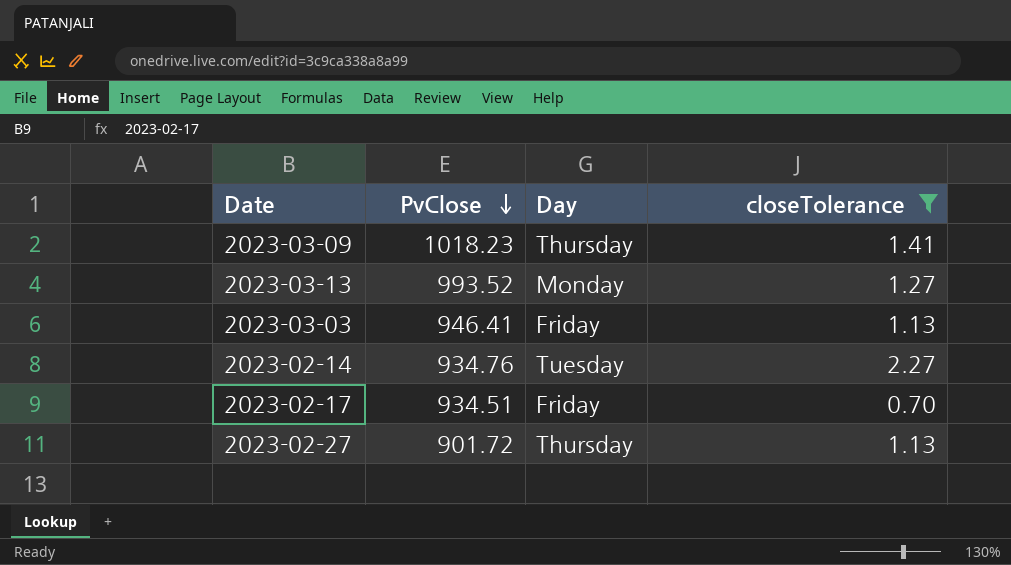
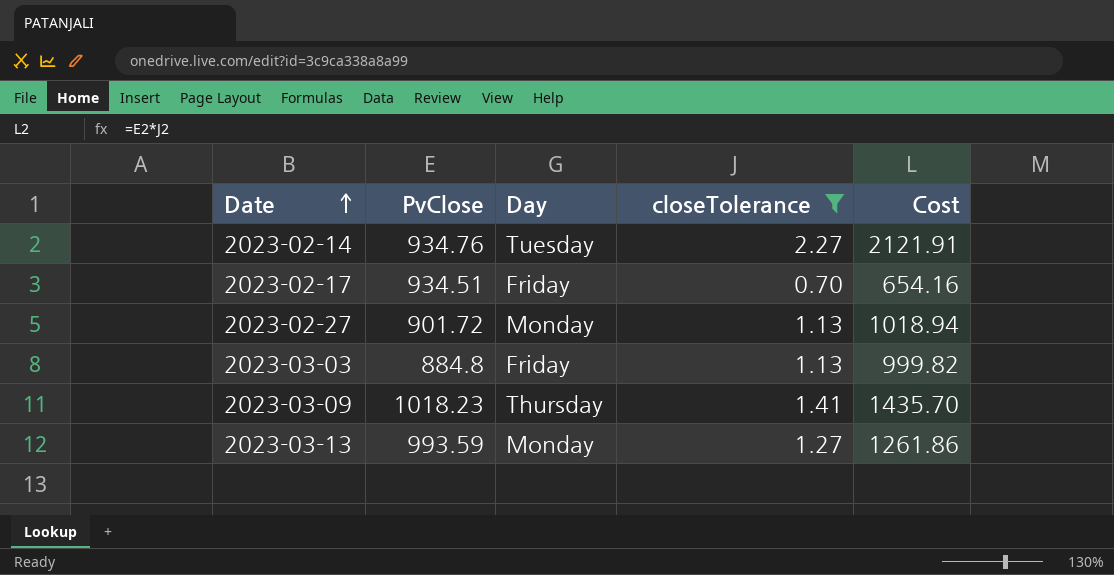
row order: PvClose descending -> Date ascending
column Cost | formula: none -> [PvClose] * [closeTolerance]
2023-02-27 | Day: Thursday -> Monday
2023-03-03 | PvClose: 946.41 -> 884.8
2023-03-13 | PvClose: 993.52 -> 993.59

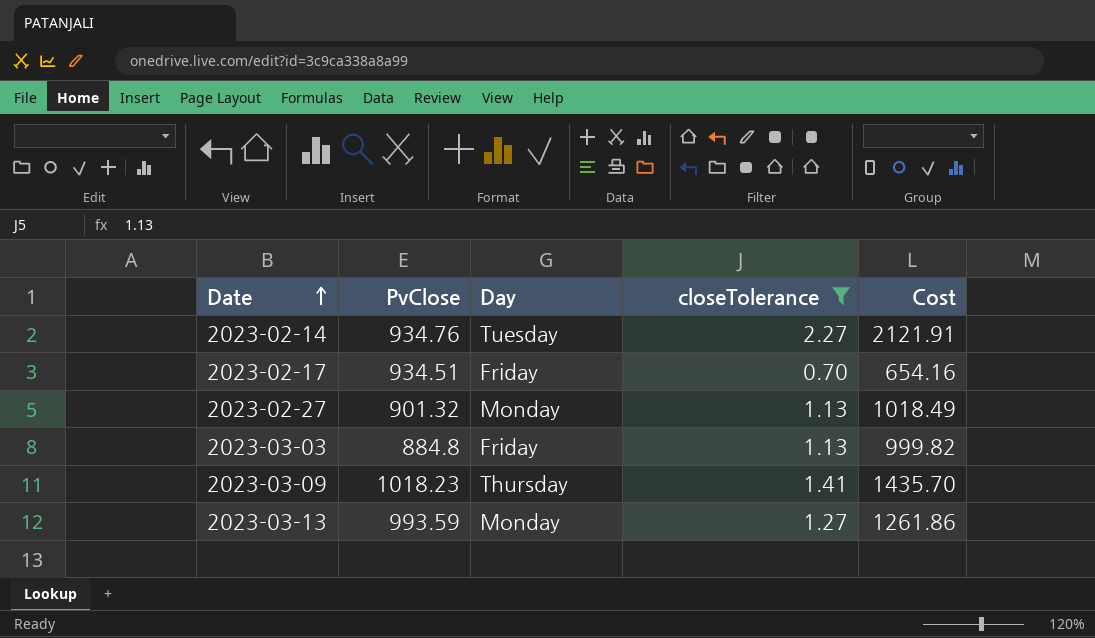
2023-02-27 | PvClose: 901.72 -> 901.32
2023-02-27 | Cost: 1018.94 -> 1018.49

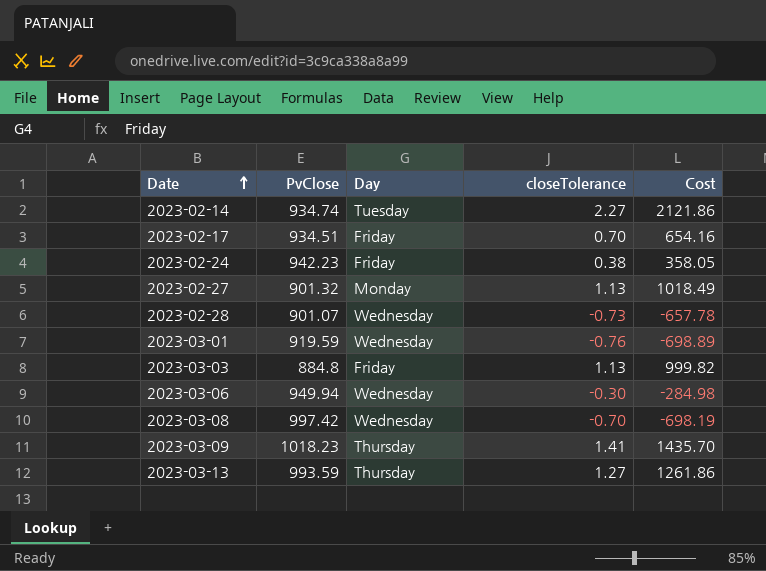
filter: closeTolerance >= 0.70 -> none
2023-02-14 | PvClose: 934.76 -> 934.74
2023-02-14 | Cost: 2121.91 -> 2121.86
2023-03-13 | Day: Monday -> Thursday

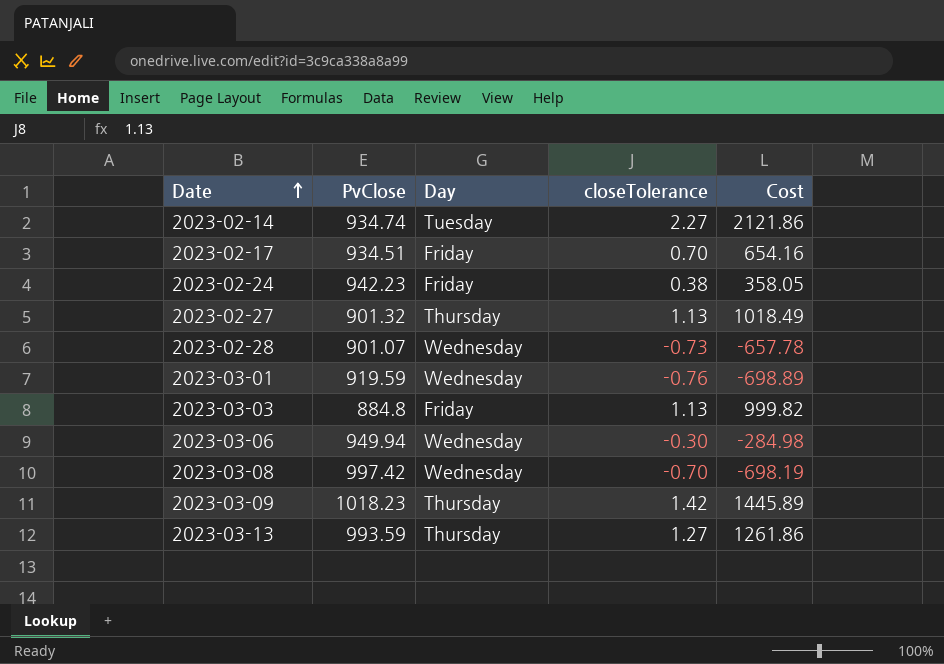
2023-02-27 | Day: Monday -> Thursday
2023-03-09 | closeTolerance: 1.41 -> 1.42
2023-03-09 | Cost: 1435.70 -> 1445.89

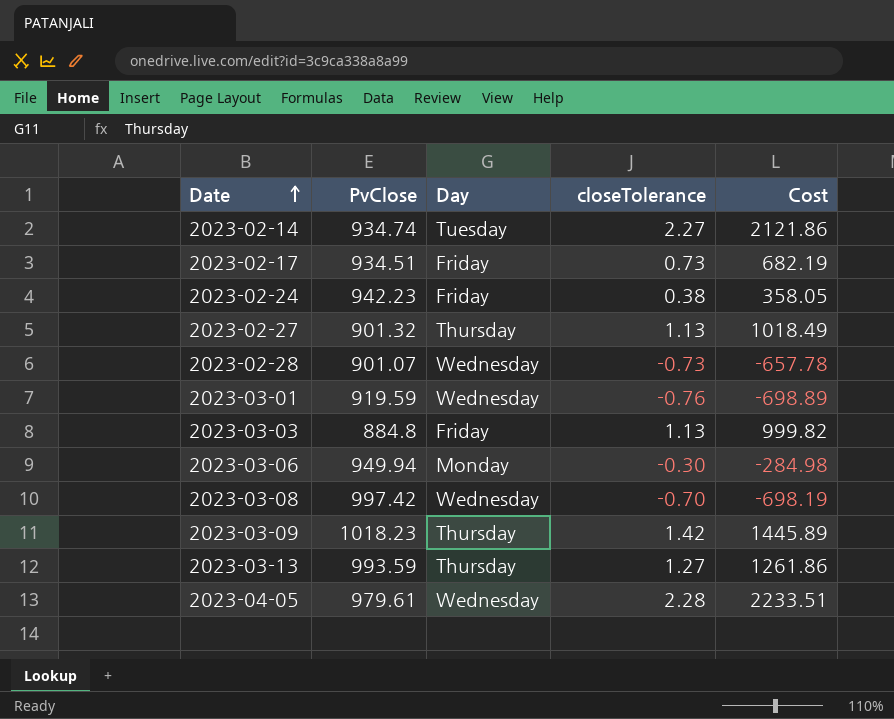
2023-02-17 | closeTolerance: 0.70 -> 0.73
2023-02-17 | Cost: 654.16 -> 682.19
2023-03-06 | Day: Wednesday -> Monday
row 2023-04-05: none -> 979.61 | Wednesday | 2.28 | 2233.51

